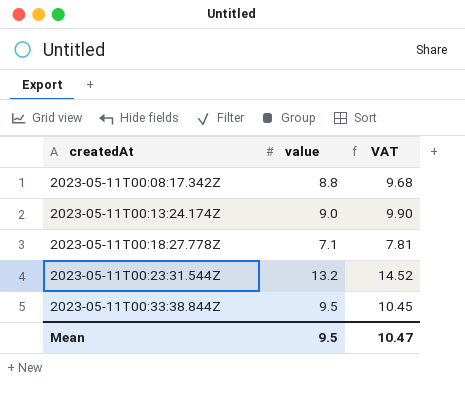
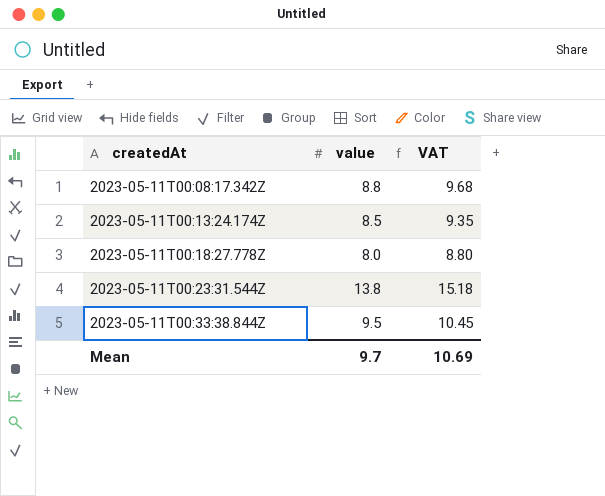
2023-05-11T00:13:24.174Z | value: 9.0 -> 8.5
2023-05-11T00:13:24.174Z | VAT: 9.90 -> 9.35
2023-05-11T00:18:27.778Z | value: 7.1 -> 8.0
2023-05-11T00:18:27.778Z | VAT: 7.81 -> 8.80
2023-05-11T00:23:31.544Z | value: 13.2 -> 13.8
2023-05-11T00:23:31.544Z | VAT: 14.52 -> 15.18
Mean | value: 9.5 -> 9.7
Mean | VAT: 10.47 -> 10.69

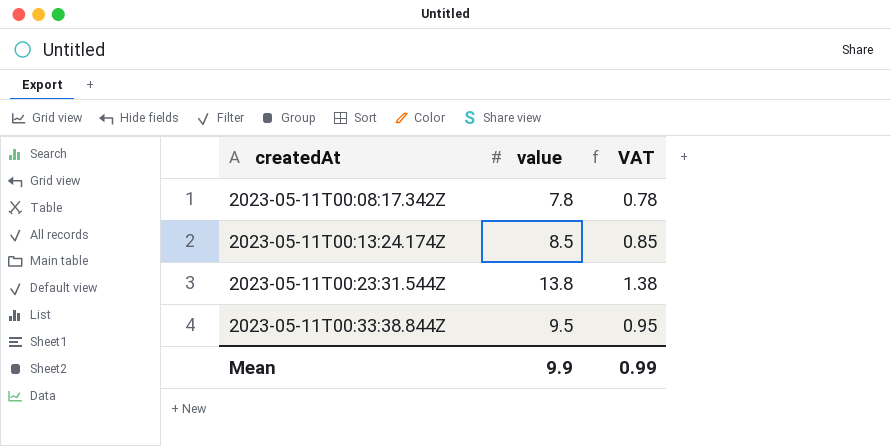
column VAT | formula: [value] * 1.1 -> [value] * 0.1
row 2023-05-11T00:18:27.778Z: 8.0 | 8.80 -> none
2023-05-11T00:08:17.342Z | value: 8.8 -> 7.8
Mean | value: 9.7 -> 9.9
Mean | VAT: 10.69 -> 0.99

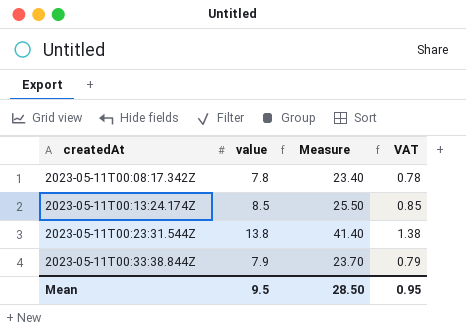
column Measure | formula: none -> [value] * 3
2023-05-11T00:33:38.844Z | value: 9.5 -> 7.9
2023-05-11T00:33:38.844Z | VAT: 0.95 -> 0.79
Mean | value: 9.9 -> 9.5
Mean | VAT: 0.99 -> 0.95

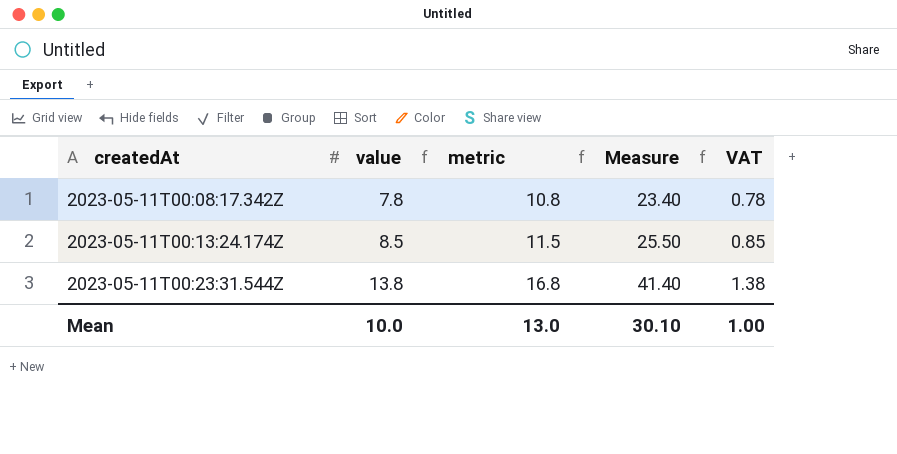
column metric | formula: none -> [value] + 3
row 2023-05-11T00:33:38.844Z: 7.9 | 23.70 | 0.79 -> none
Mean | value: 9.5 -> 10.0
Mean | Measure: 28.50 -> 30.10
Mean | VAT: 0.95 -> 1.00

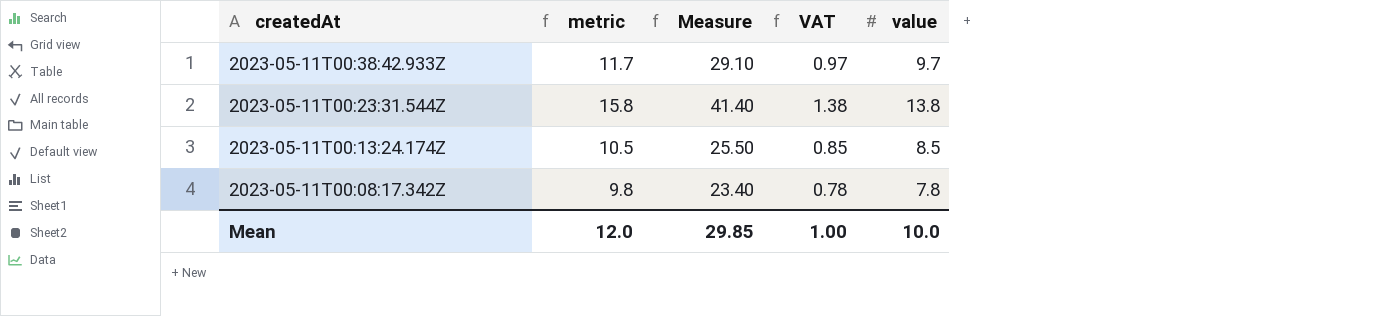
row order: createdAt ascending -> createdAt descending
column metric | formula: [value] + 3 -> [value] + 2
column value | position: 2 -> 5
row 2023-05-11T00:38:42.933Z: none -> 11.7 | 29.10 | 0.97 | 9.7
Mean | metric: 13.0 -> 12.0
Mean | Measure: 30.10 -> 29.85

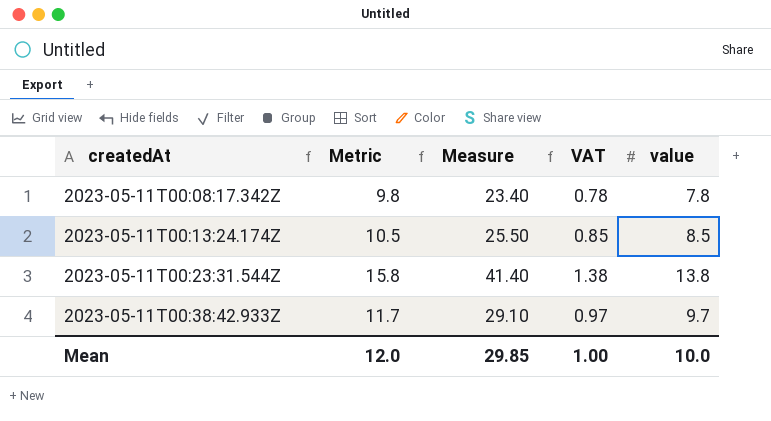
row order: createdAt descending -> createdAt ascending
column name: metric -> Metric

